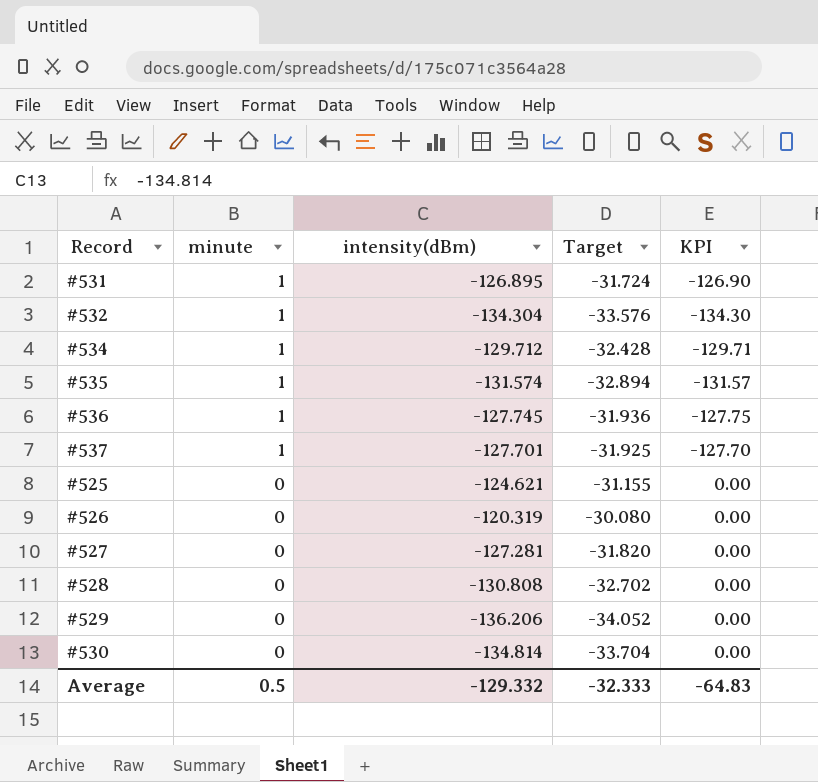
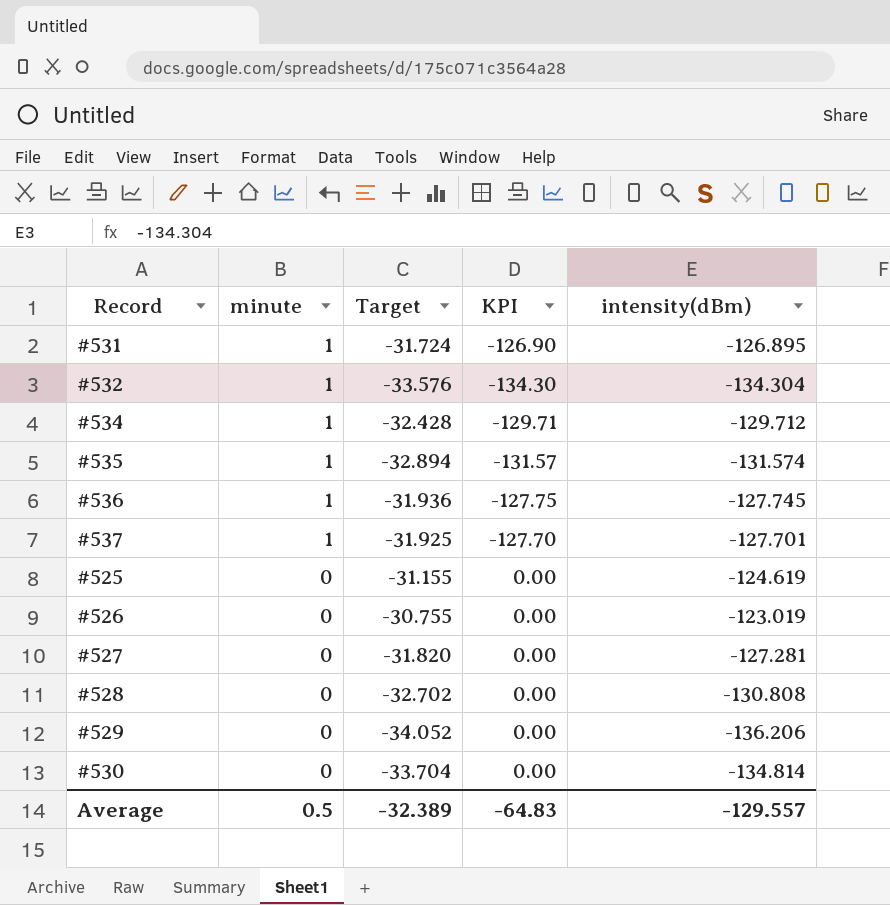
column intensity(dBm) | position: 3 -> 5
#525 | intensity(dBm): -124.621 -> -124.619
#526 | Target: -30.080 -> -30.755
#526 | intensity(dBm): -120.319 -> -123.019
Average | Target: -32.333 -> -32.389
Average | intensity(dBm): -129.332 -> -129.557

